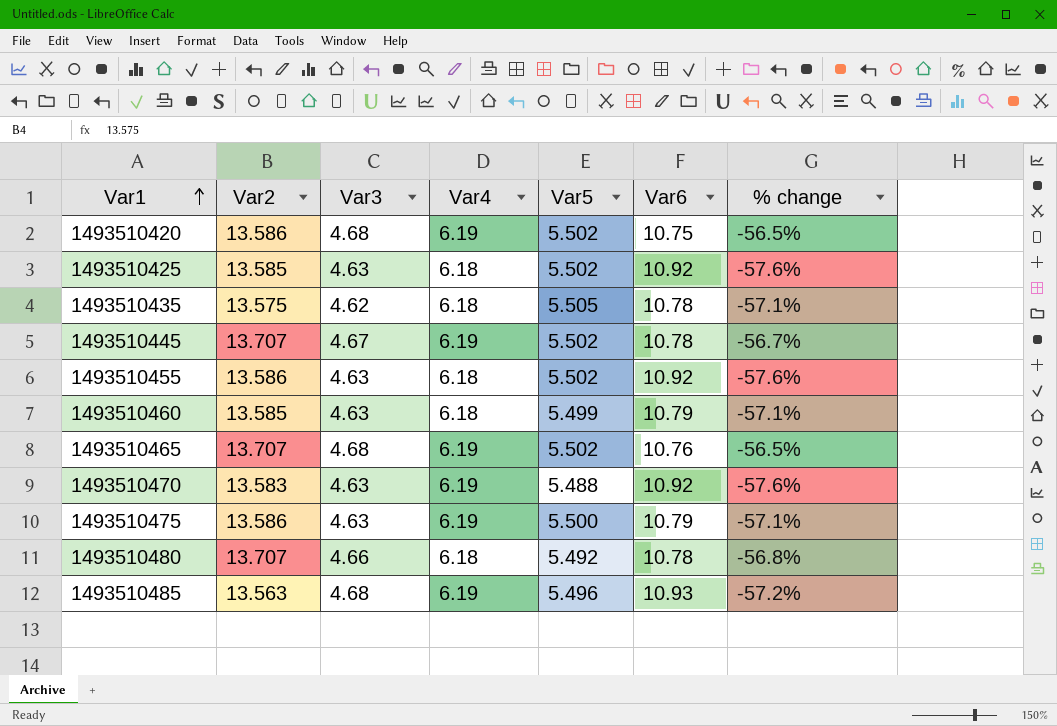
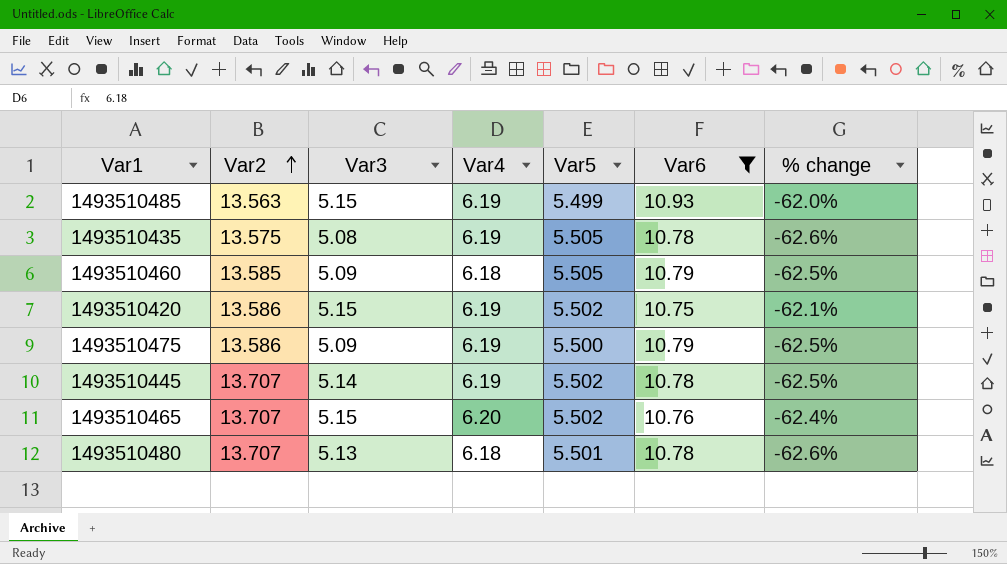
filter: none -> Var6 != 10.92
row order: Var1 ascending -> Var2 ascending
column % change | formula: ([Var3] - [Var6]) / [Var6] -> ([Var3] - [Var2]) / [Var2]
1493510485 | Var3: 4.68 -> 5.15
1493510485 | Var5: 5.496 -> 5.499
1493510435 | Var3: 4.62 -> 5.08
1493510435 | Var4: 6.18 -> 6.19
1493510460 | Var3: 4.63 -> 5.09
1493510460 | Var5: 5.499 -> 5.505
1493510420 | Var3: 4.68 -> 5.15
1493510475 | Var3: 4.63 -> 5.09
1493510445 | Var3: 4.67 -> 5.14
1493510465 | Var3: 4.68 -> 5.15
1493510465 | Var4: 6.19 -> 6.20
1493510480 | Var3: 4.66 -> 5.13
1493510480 | Var5: 5.492 -> 5.501

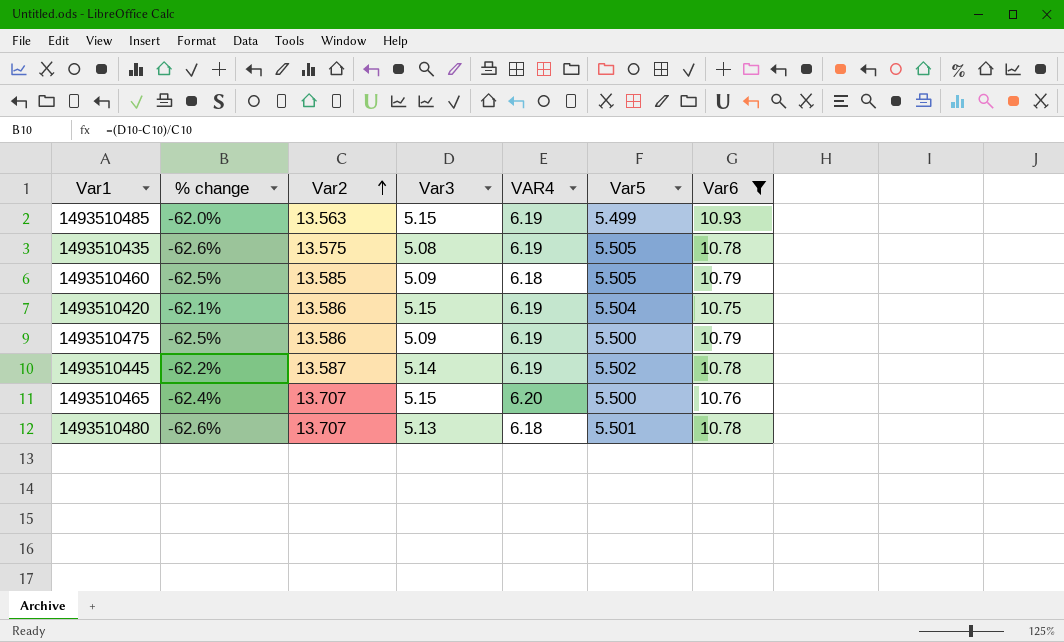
column % change | position: 7 -> 2
column name: Var4 -> VAR4
1493510420 | Var5: 5.502 -> 5.504
1493510445 | % change: -62.5% -> -62.2%
1493510445 | Var2: 13.707 -> 13.587
1493510465 | Var5: 5.502 -> 5.500

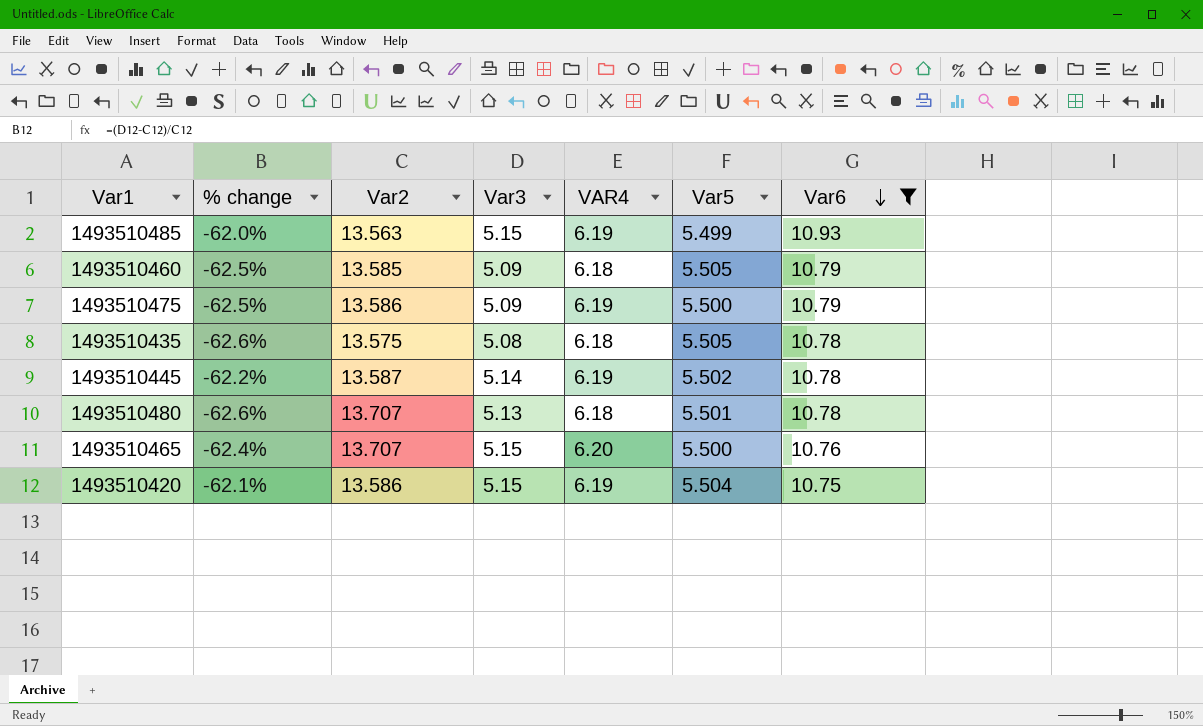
row order: Var2 ascending -> Var6 descending
1493510435 | VAR4: 6.19 -> 6.18

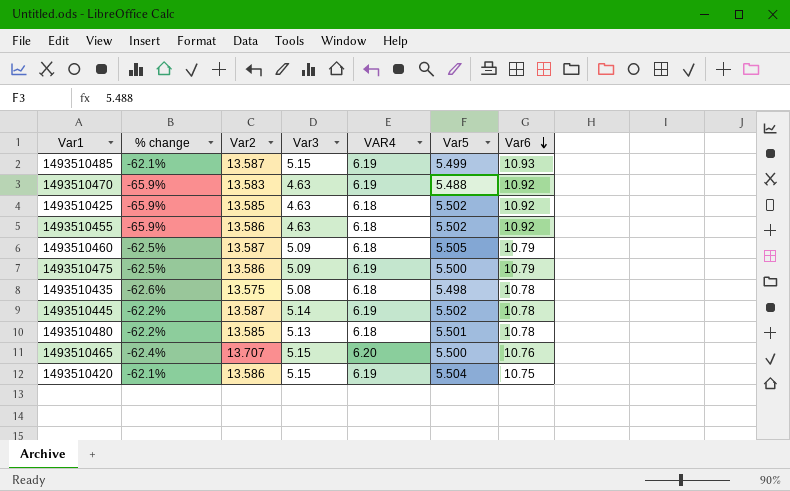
filter: Var6 != 10.92 -> none
1493510485 | % change: -62.0% -> -62.1%
1493510485 | Var2: 13.563 -> 13.587
1493510460 | Var2: 13.585 -> 13.587
1493510435 | Var5: 5.505 -> 5.498
1493510480 | % change: -62.6% -> -62.2%
1493510480 | Var2: 13.707 -> 13.585

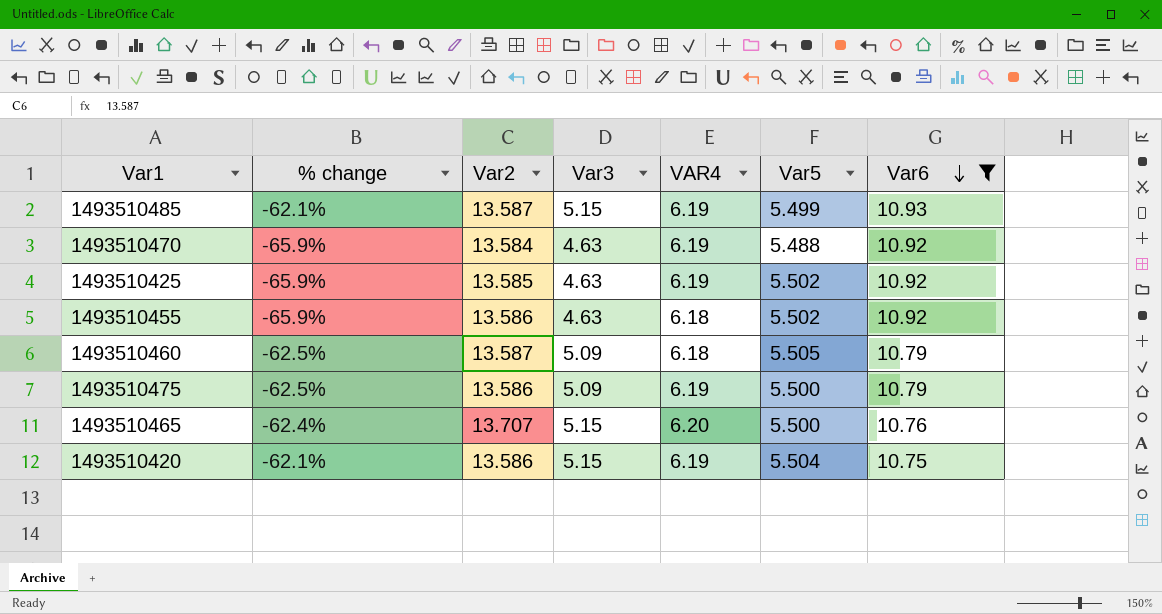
filter: none -> Var6 != 10.78
1493510470 | Var2: 13.583 -> 13.584
1493510425 | VAR4: 6.18 -> 6.19

